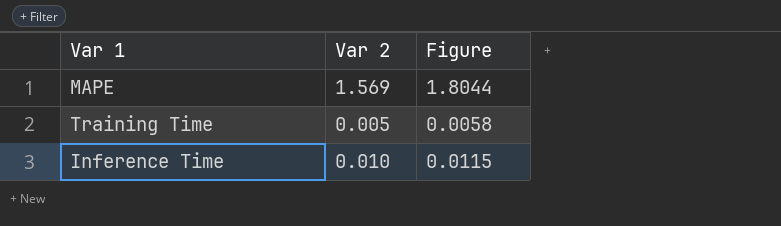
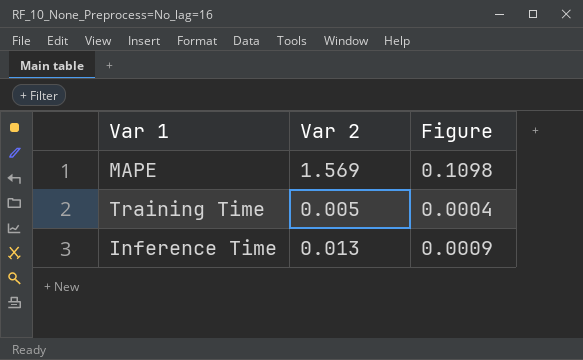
column Figure | formula: [Var 2] * 1.15 -> [Var 2] * 0.07
Inference Time | Var 2: 0.010 -> 0.013

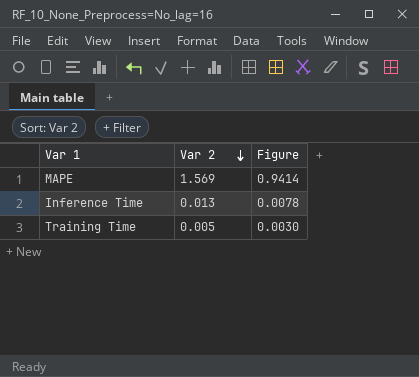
row order: none -> Var 2 descending
column Figure | formula: [Var 2] * 0.07 -> [Var 2] * 0.6

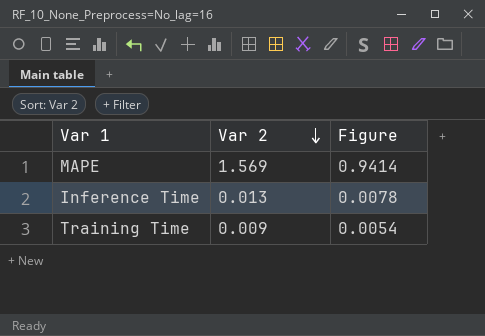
Training Time | Var 2: 0.005 -> 0.009
Training Time | Figure: 0.0030 -> 0.0054

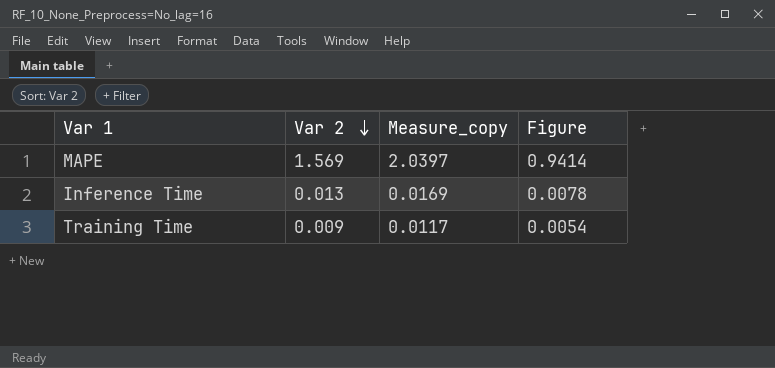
column Measure_copy | formula: none -> [Var 2] * 1.3

